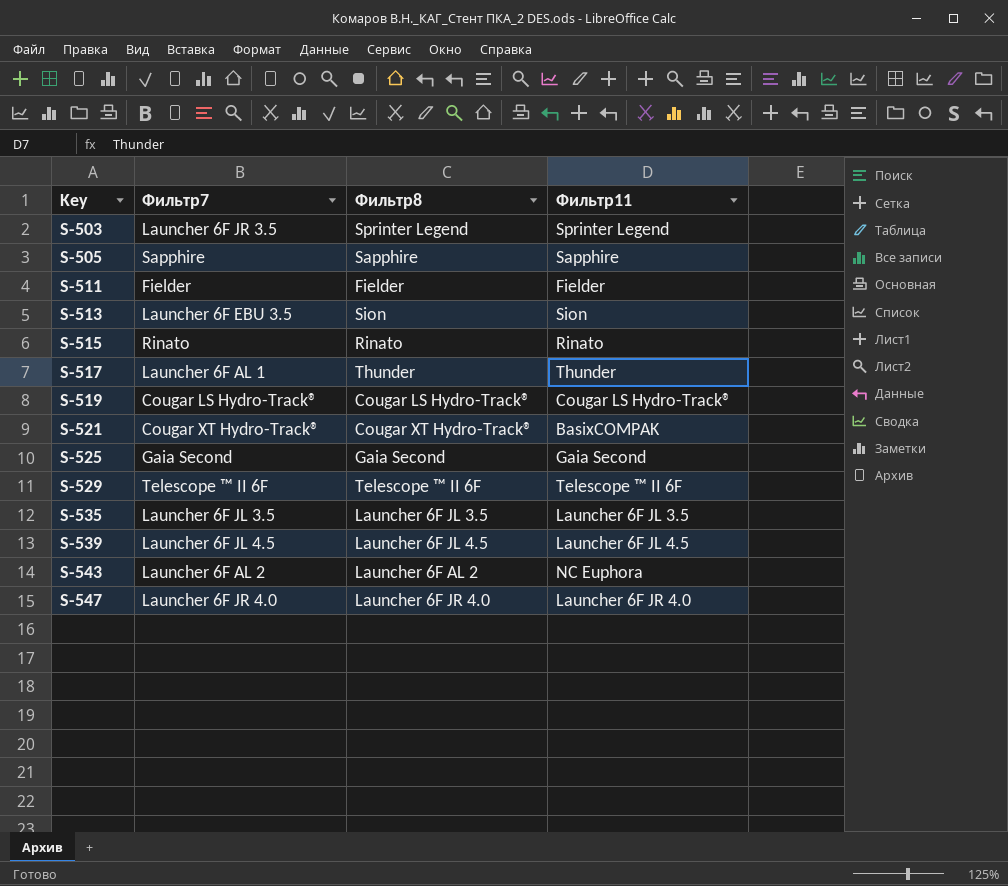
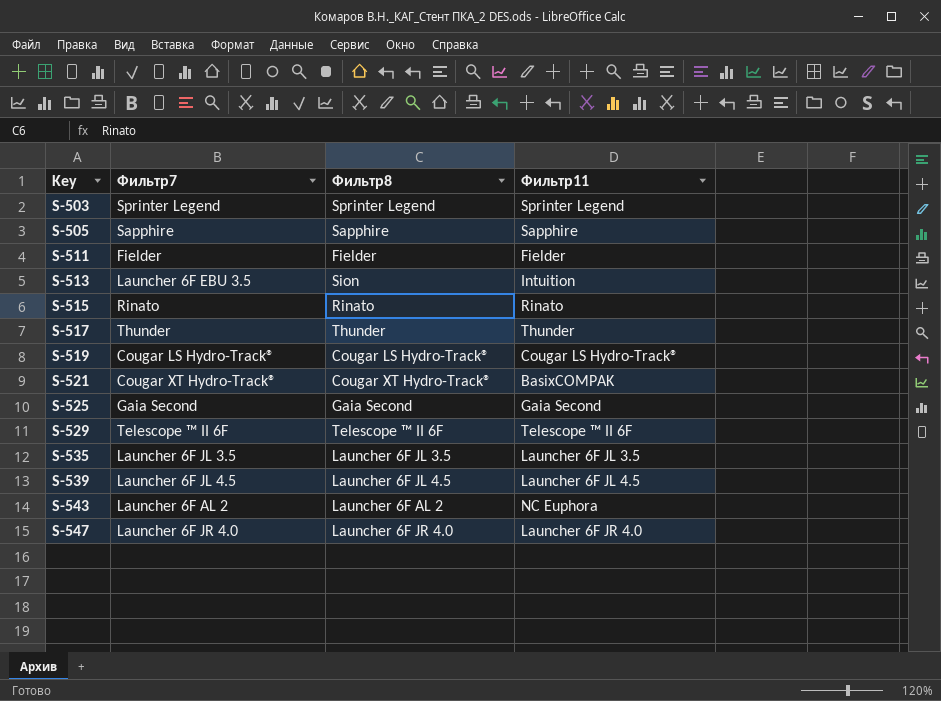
S-503 | Фильтр7: Launcher 6F JR 3.5 -> Sprinter Legend
S-513 | Фильтр11: Sion -> Intuition
S-517 | Фильтр7: Launcher 6F AL 1 -> Thunder

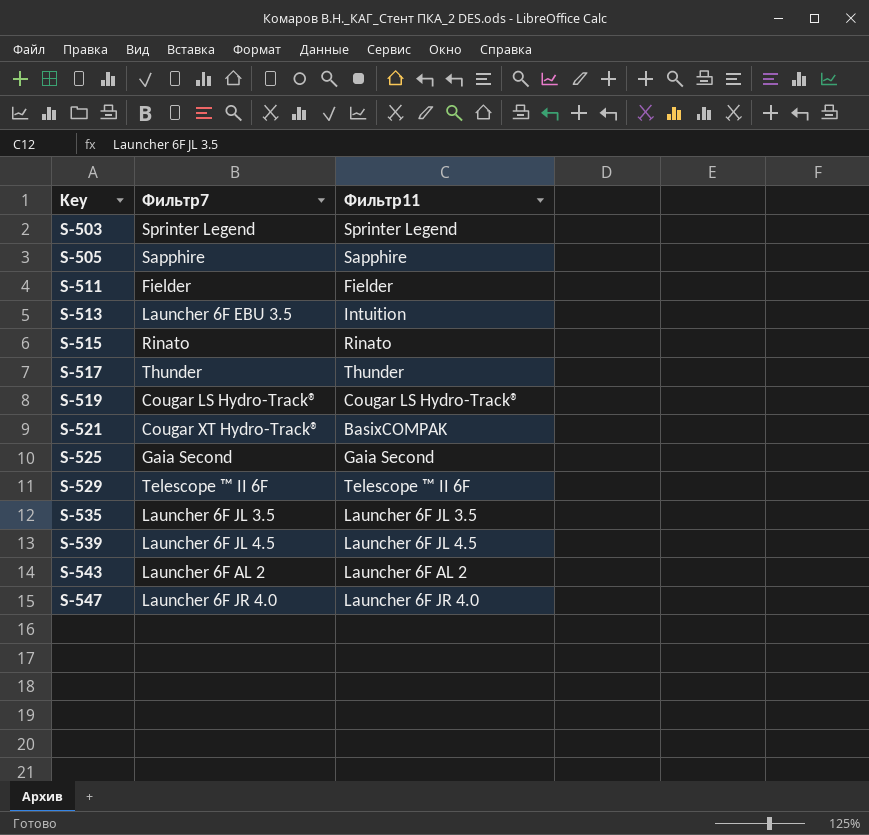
column Фильтр8 | position: 3 -> none
S-543 | Фильтр11: NC Euphora -> Launcher 6F AL 2

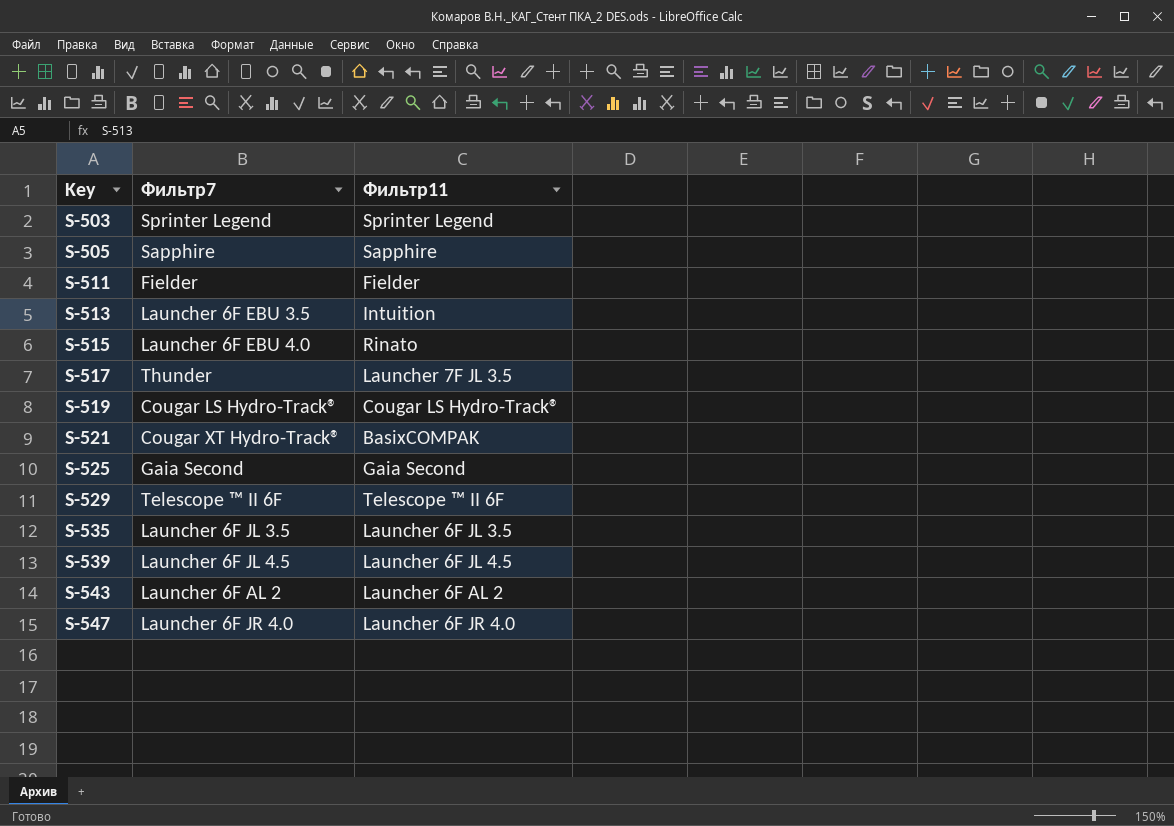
S-515 | Фильтр7: Rinato -> Launcher 6F EBU 4.0
S-517 | Фильтр11: Thunder -> Launcher 7F JL 3.5

